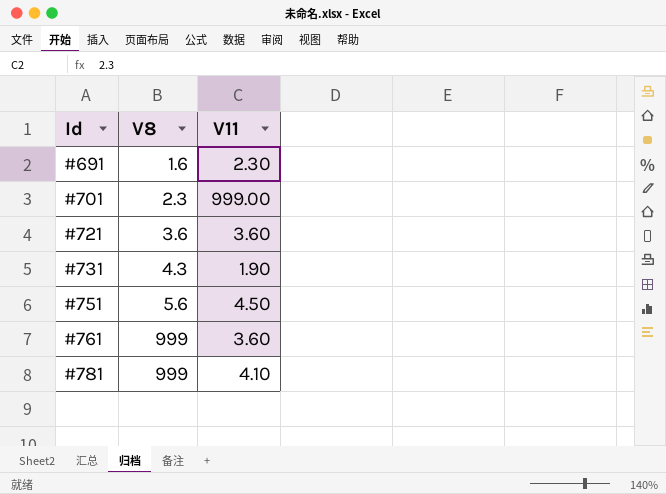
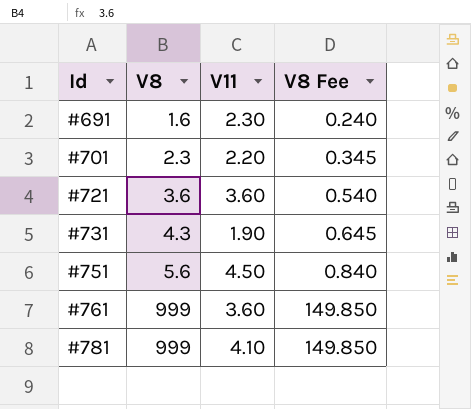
column V8 Fee | formula: none -> [V8] * 0.15
#701 | V11: 999.00 -> 2.20

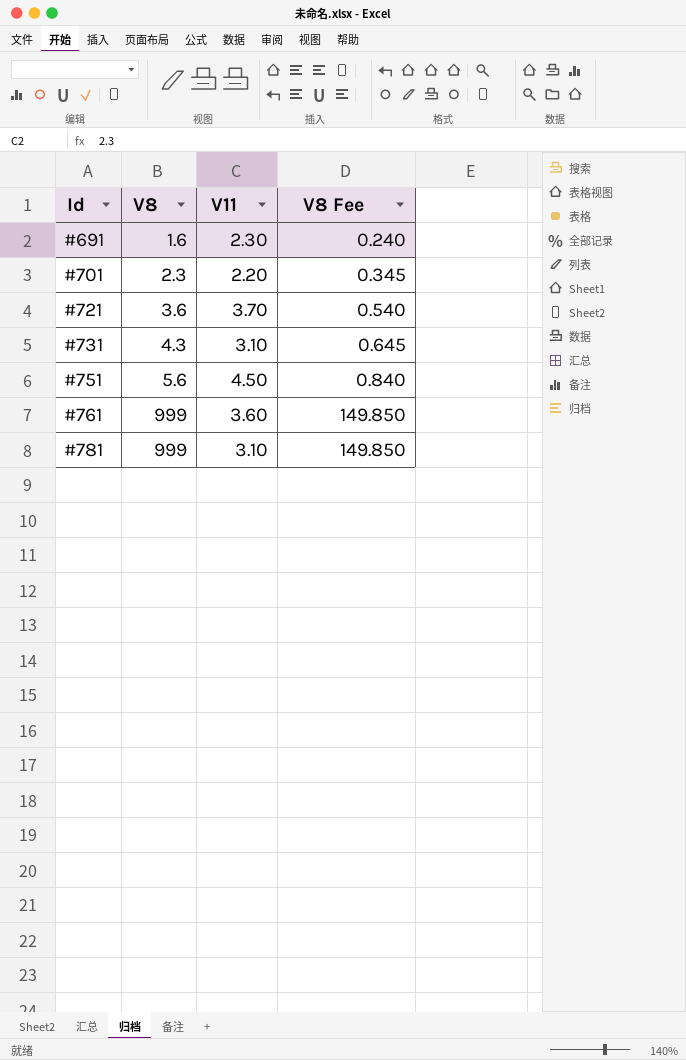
#721 | V11: 3.60 -> 3.70
#731 | V11: 1.90 -> 3.10
#781 | V11: 4.10 -> 3.10

